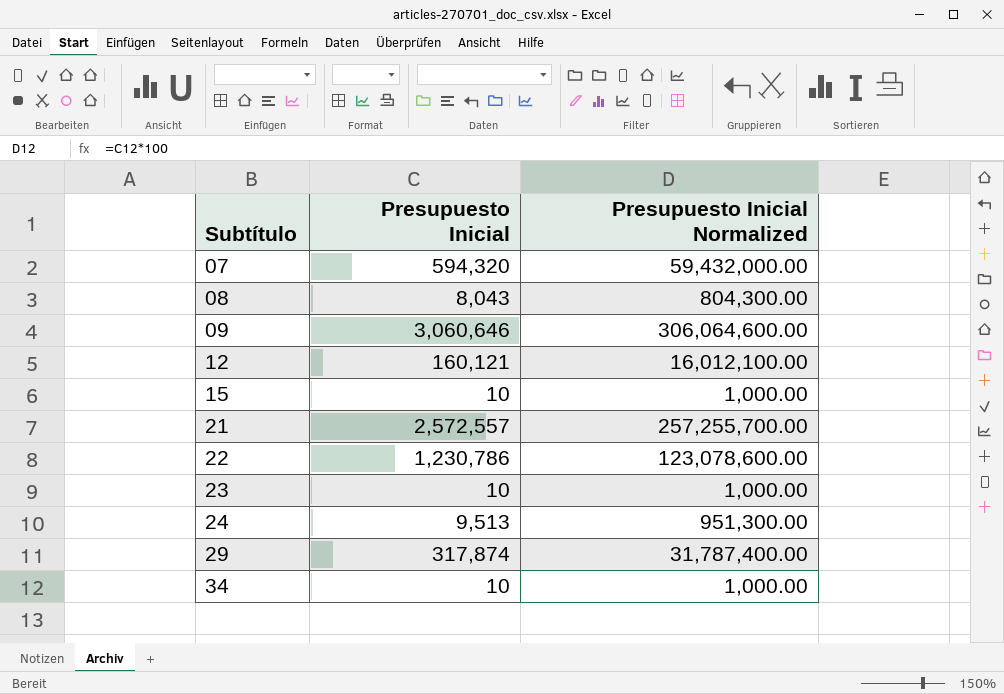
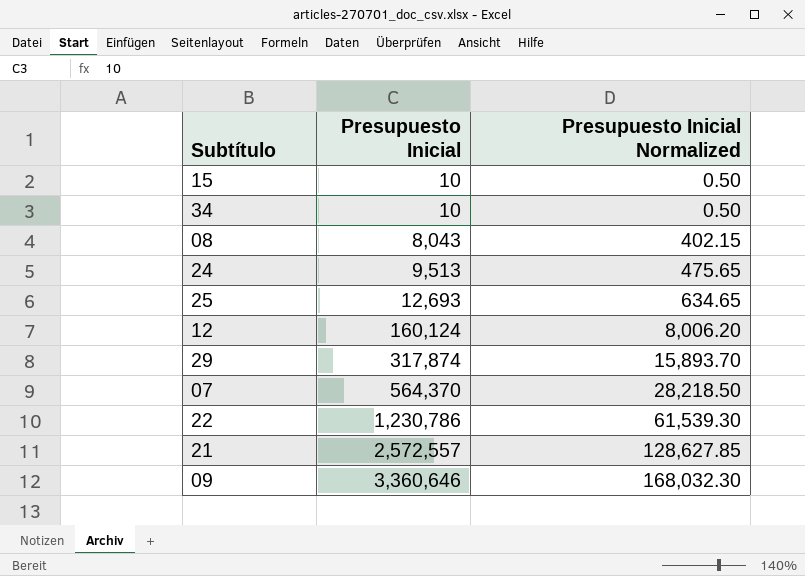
row order: Subtítulo ascending -> Presupuesto Inicial ascending
column Presupuesto Inicial Normalized | formula: [Presupuesto Inicial] * 100 -> [Presupuesto Inicial] * 0.05
row 23: 10 | 1,000.00 -> none
row 25: none -> 12,693 | 634.65
12 | Presupuesto Inicial: 160,121 -> 160,124
07 | Presupuesto Inicial: 594,320 -> 564,370
09 | Presupuesto Inicial: 3,060,646 -> 3,360,646

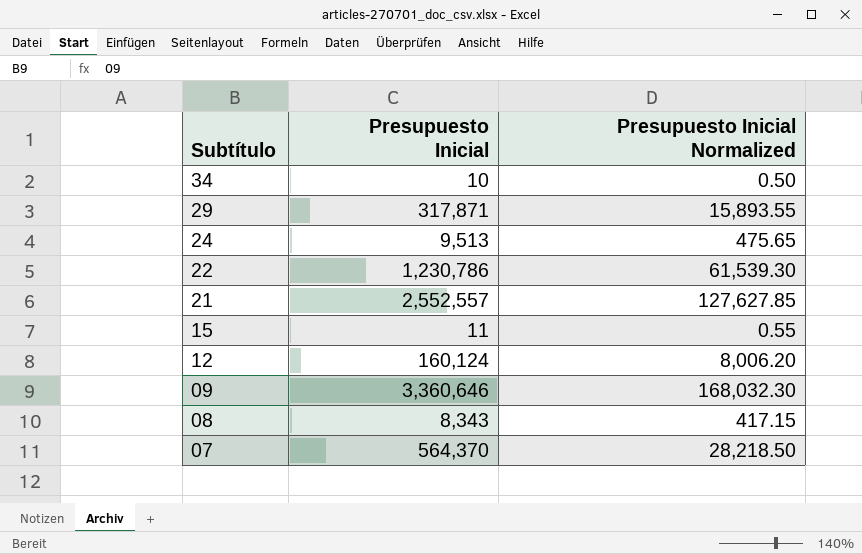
row order: Presupuesto Inicial ascending -> Subtítulo descending
row 25: 12,693 | 634.65 -> none
29 | Presupuesto Inicial: 317,874 -> 317,871
29 | Presupuesto Inicial Normalized: 15,893.70 -> 15,893.55
21 | Presupuesto Inicial: 2,572,557 -> 2,552,557
21 | Presupuesto Inicial Normalized: 128,627.85 -> 127,627.85
15 | Presupuesto Inicial: 10 -> 11
15 | Presupuesto Inicial Normalized: 0.50 -> 0.55
08 | Presupuesto Inicial: 8,043 -> 8,343
08 | Presupuesto Inicial Normalized: 402.15 -> 417.15

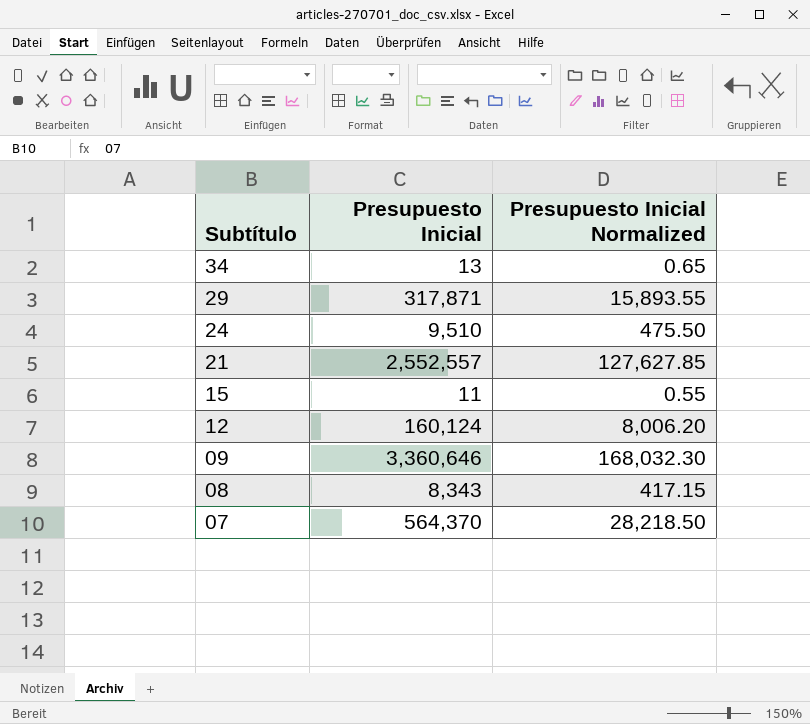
row 22: 1,230,786 | 61,539.30 -> none
34 | Presupuesto Inicial: 10 -> 13
34 | Presupuesto Inicial Normalized: 0.50 -> 0.65
24 | Presupuesto Inicial: 9,513 -> 9,510
24 | Presupuesto Inicial Normalized: 475.65 -> 475.50

